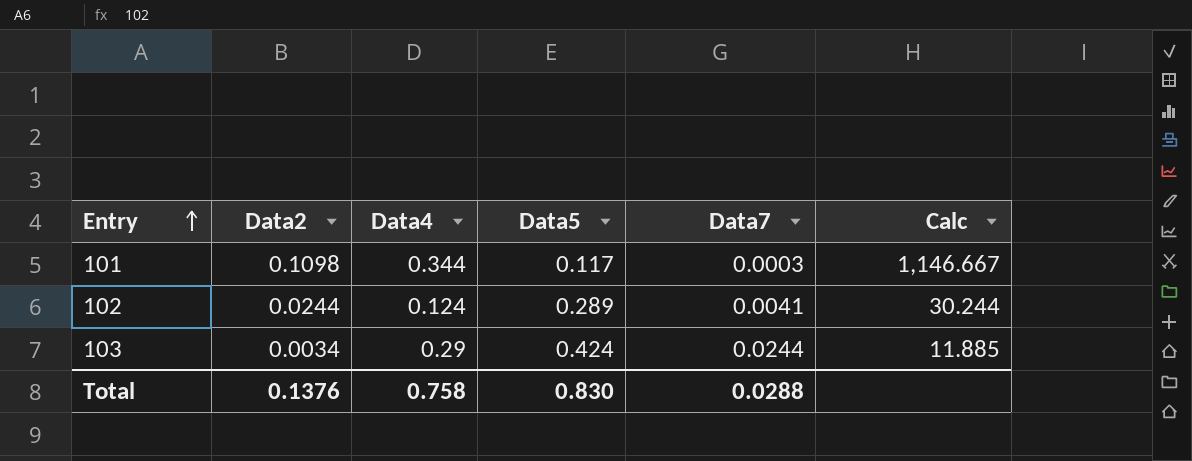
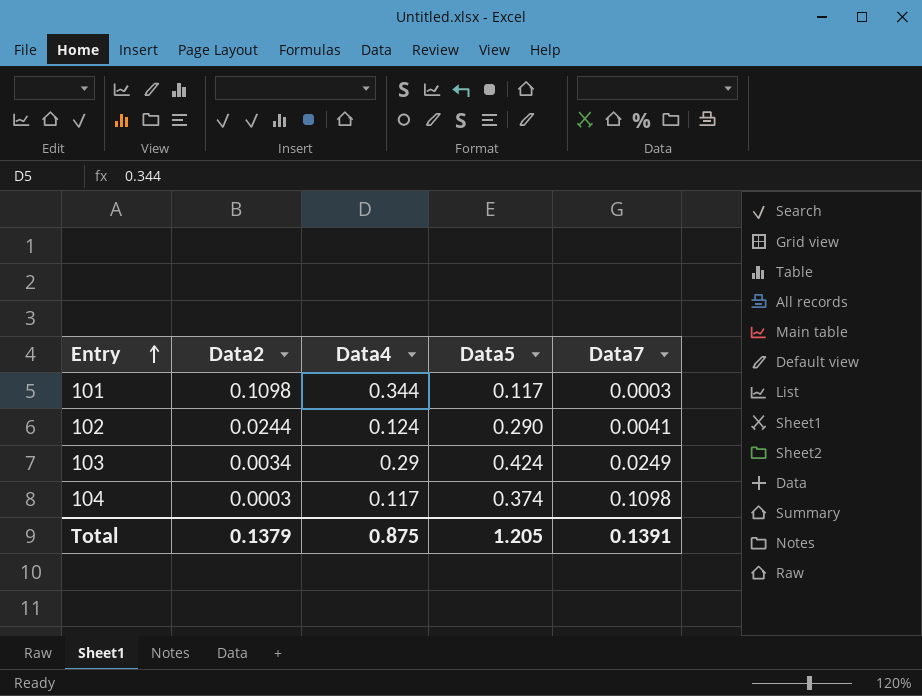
column Calc | formula: [Data4] / [Data7] -> none
102 | Data5: 0.289 -> 0.290
103 | Data7: 0.0244 -> 0.0249
row 104: none -> 0.0003 | 0.117 | 0.374 | 0.1098
Total | Data2: 0.1376 -> 0.1379
Total | Data4: 0.758 -> 0.875
Total | Data5: 0.830 -> 1.205
Total | Data7: 0.0288 -> 0.1391

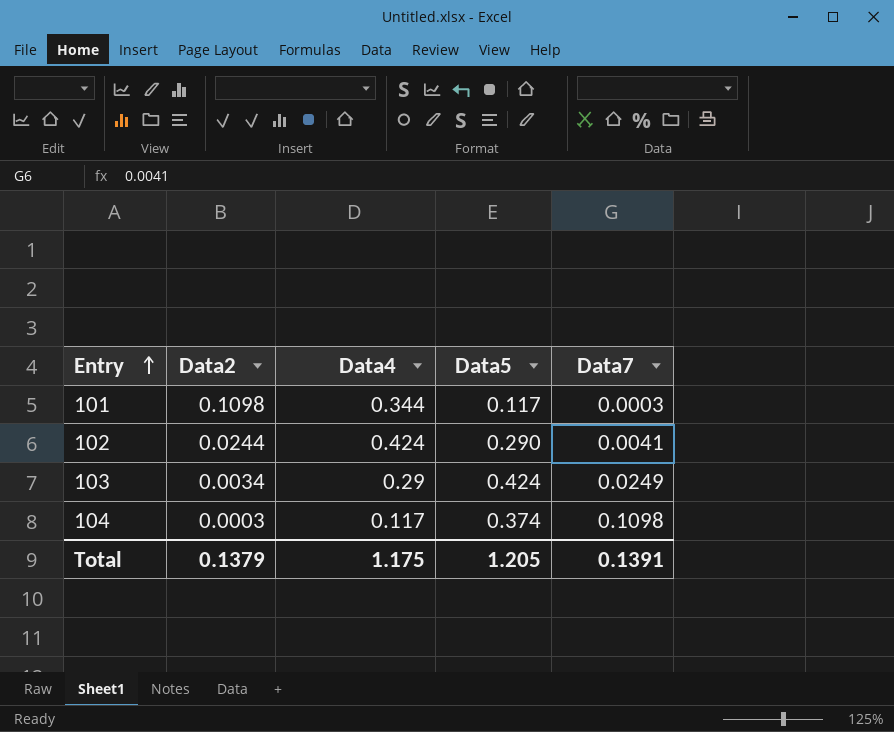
102 | Data4: 0.124 -> 0.424
Total | Data4: 0.875 -> 1.175

